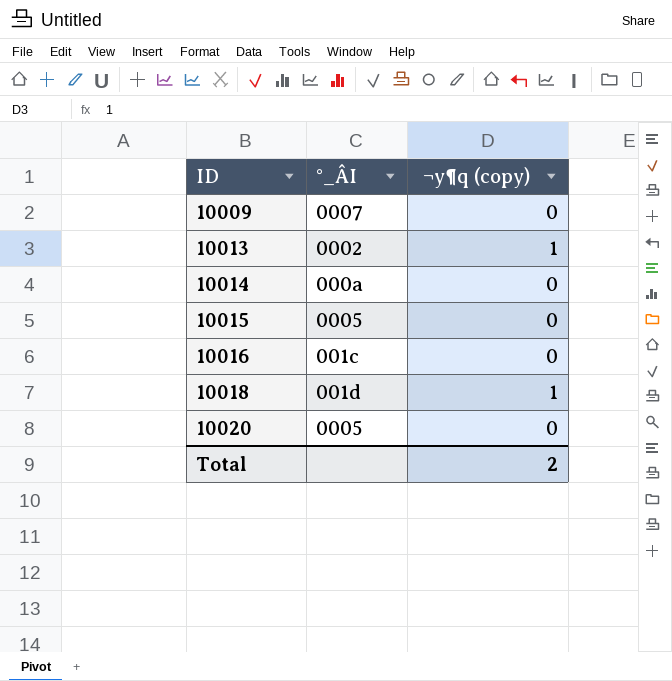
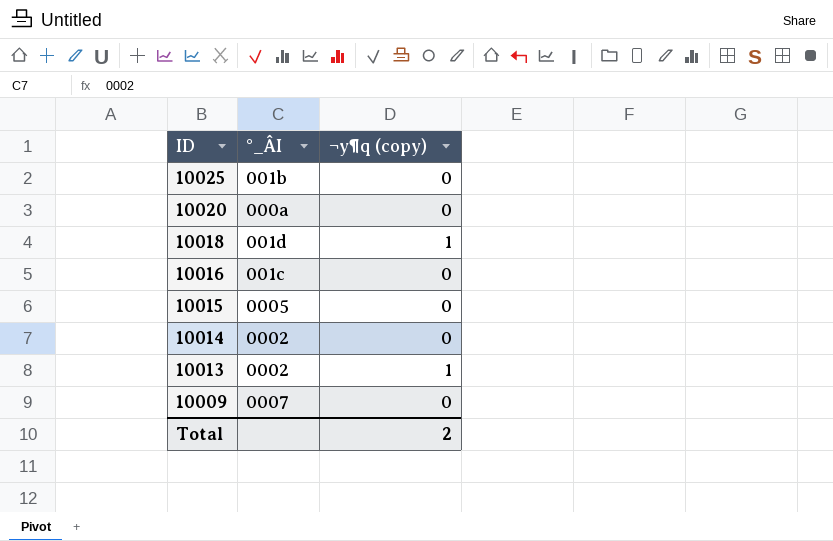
row order: ID ascending -> ID descending
row 10025: none -> 001b | 0
10020 | °_ÂI: 0005 -> 000a
10014 | °_ÂI: 000a -> 0002

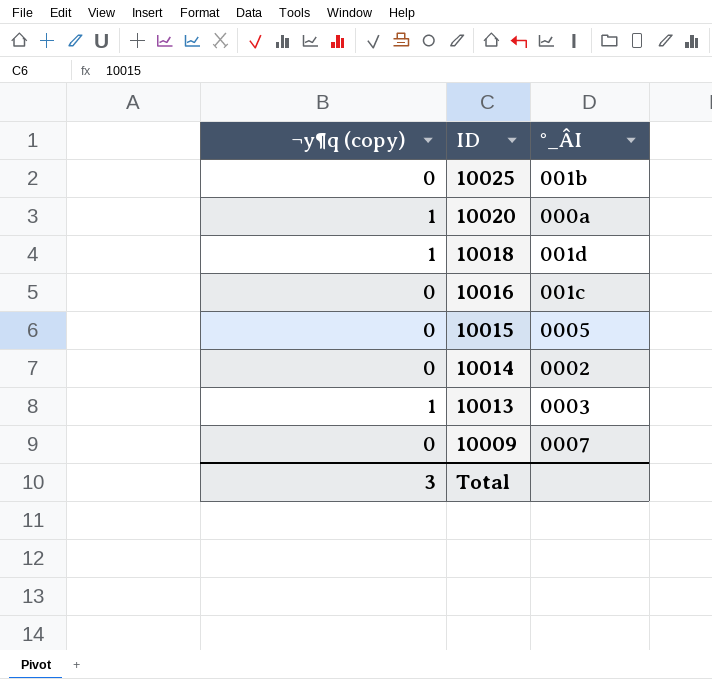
column ¬y¶q (copy) | position: 3 -> 1
10020 | ¬y¶q (copy): 0 -> 1
10013 | °_ÂI: 0002 -> 0003
Total | ¬y¶q (copy): 2 -> 3

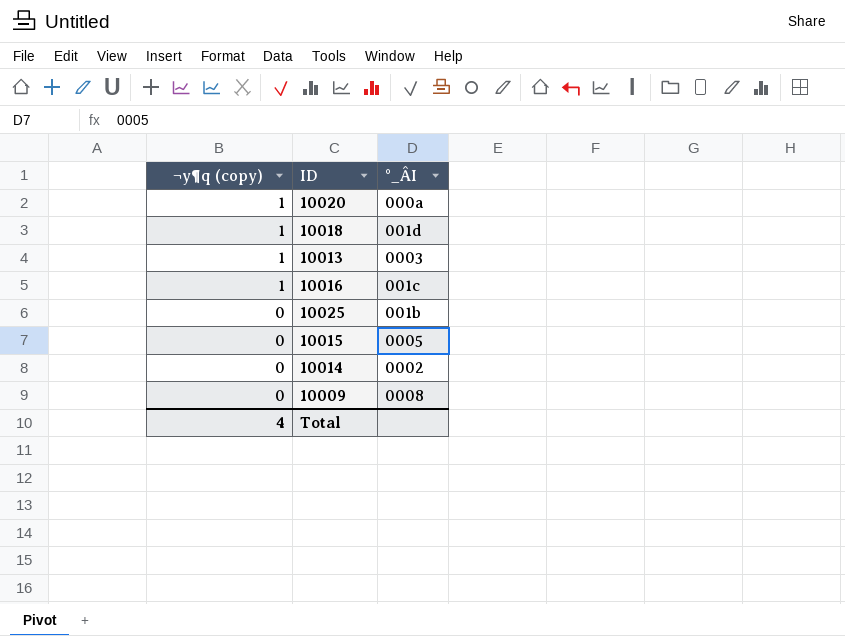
row order: ID descending -> ¬y¶q (copy) descending
10016 | ¬y¶q (copy): 0 -> 1
10009 | °_ÂI: 0007 -> 0008
Total | ¬y¶q (copy): 3 -> 4

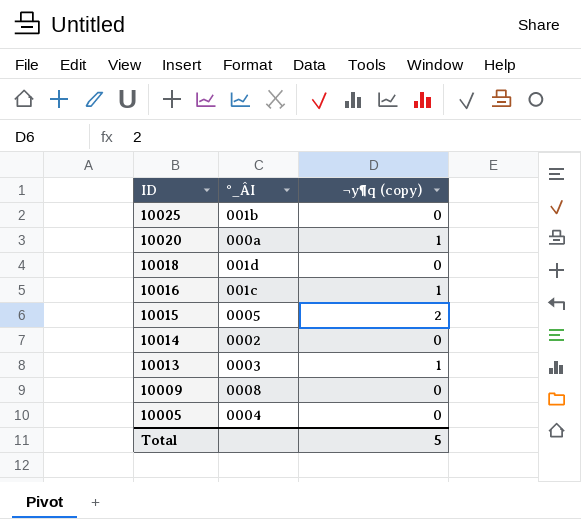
row order: ¬y¶q (copy) descending -> ID descending
column ¬y¶q (copy) | position: 1 -> 3
10018 | ¬y¶q (copy): 1 -> 0
10015 | ¬y¶q (copy): 0 -> 2
row 10005: none -> 0004 | 0
Total | ¬y¶q (copy): 4 -> 5

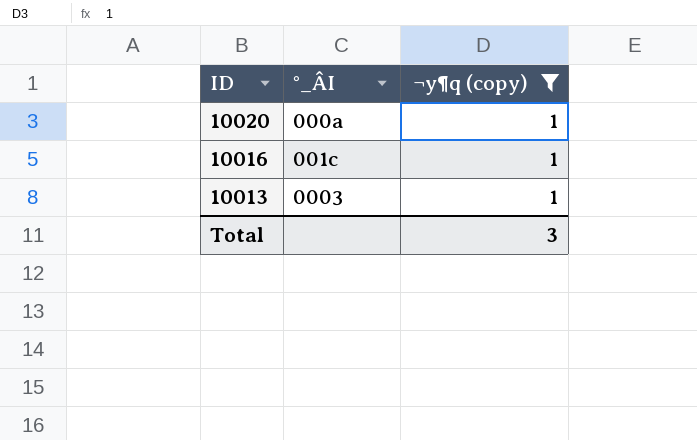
filter: none -> ¬y¶q (copy) = 1
Total | ¬y¶q (copy): 5 -> 3

